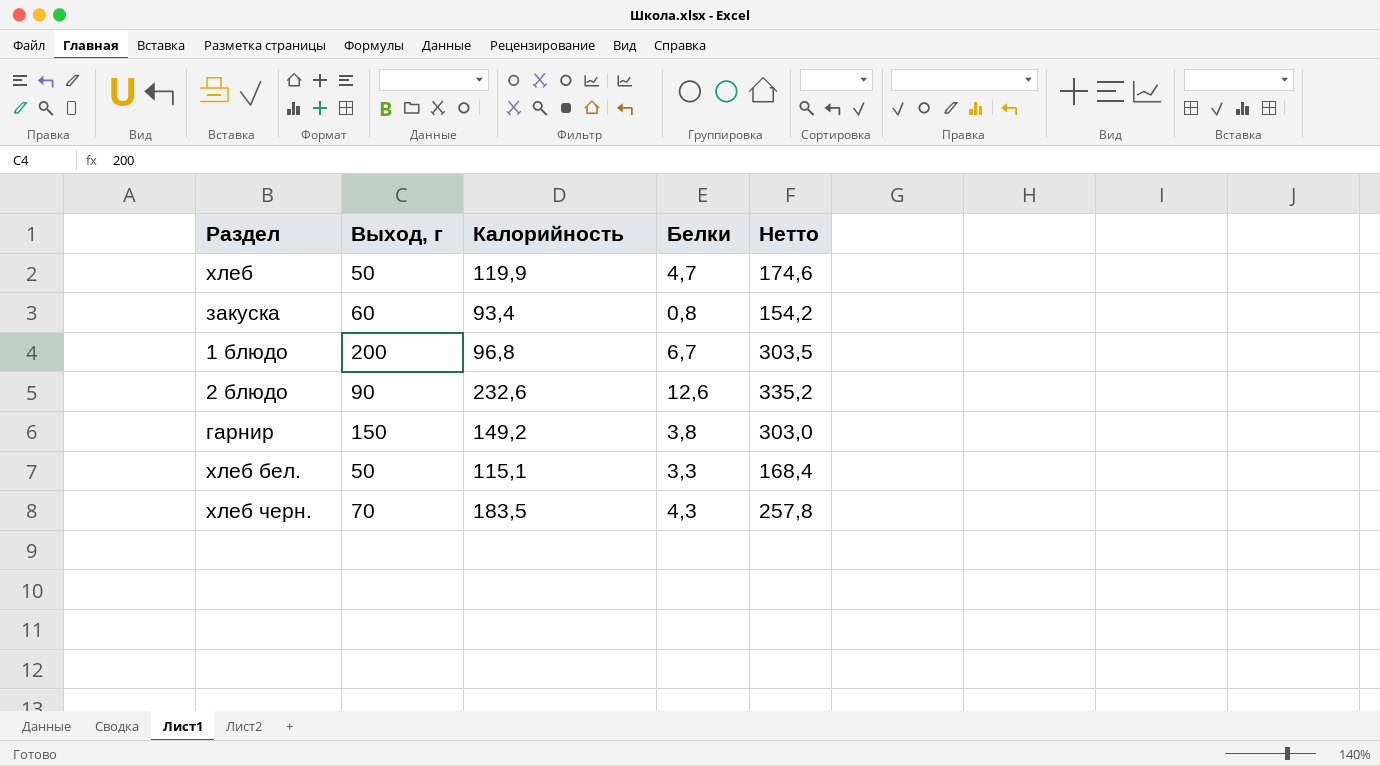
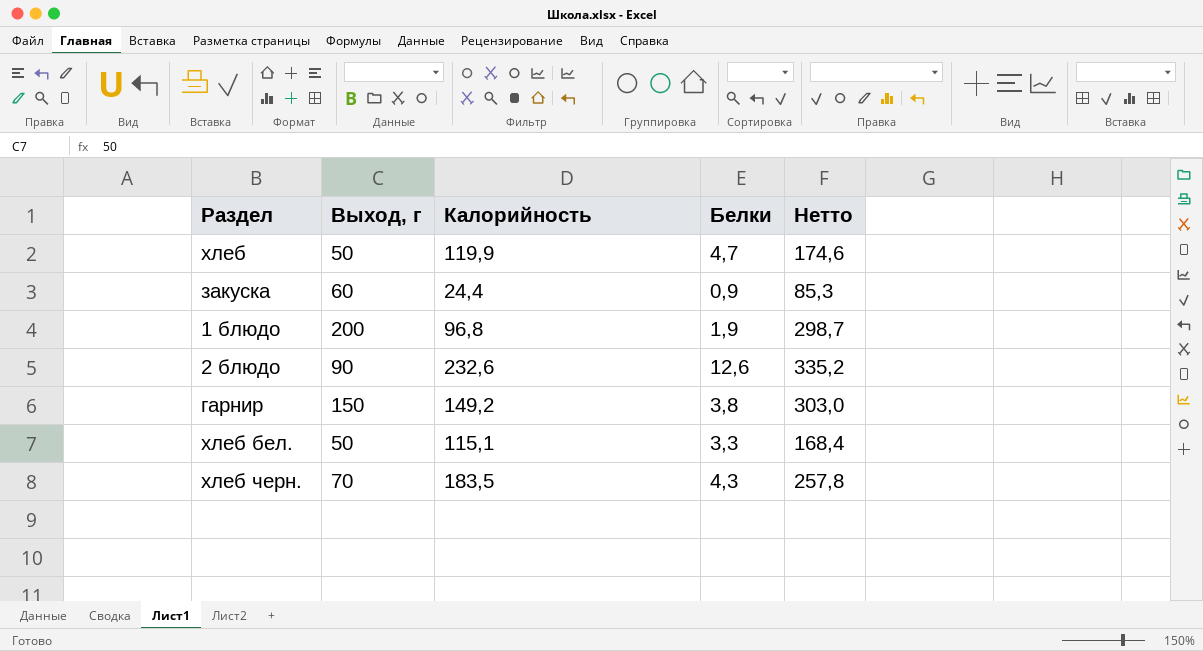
закуска | Калорийность: 93,4 -> 24,4
закуска | Белки: 0,8 -> 0,9
закуска | Нетто: 154,2 -> 85,3
1 блюдо | Белки: 6,7 -> 1,9
1 блюдо | Нетто: 303,5 -> 298,7

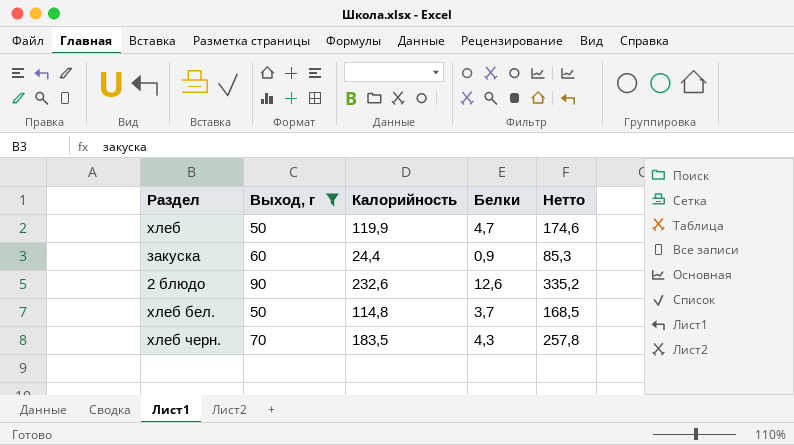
filter: none -> Выход, г <= 90
хлеб бел. | Калорийность: 115,1 -> 114,8
хлеб бел. | Белки: 3,3 -> 3,7
хлеб бел. | Нетто: 168,4 -> 168,5

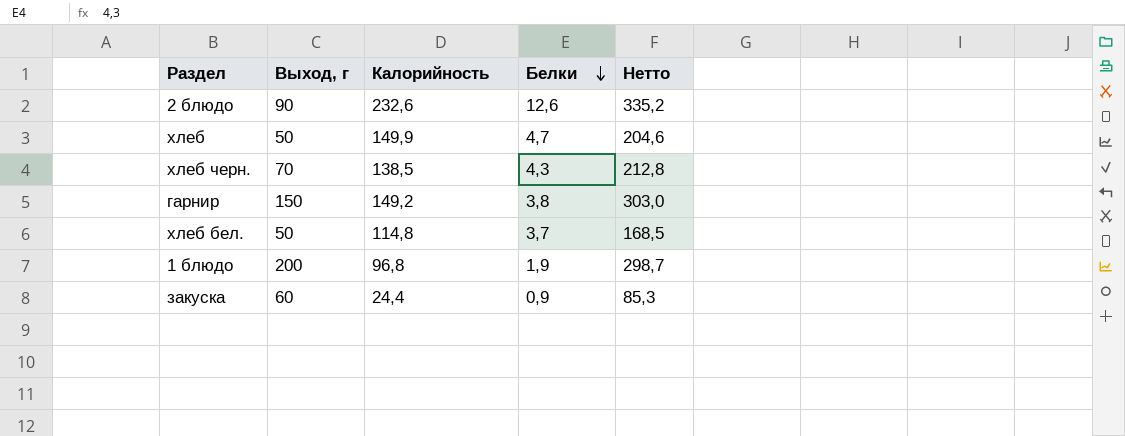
filter: Выход, г <= 90 -> none
row order: none -> Белки descending
хлеб | Калорийность: 119,9 -> 149,9
хлеб | Нетто: 174,6 -> 204,6
хлеб черн. | Калорийность: 183,5 -> 138,5
хлеб черн. | Нетто: 257,8 -> 212,8

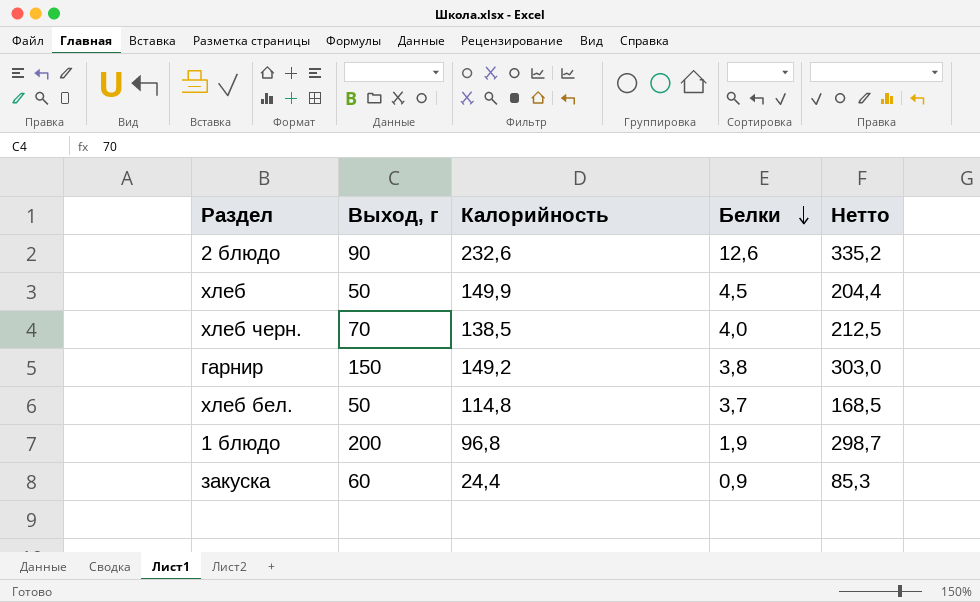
хлеб | Белки: 4,7 -> 4,5
хлеб | Нетто: 204,6 -> 204,4
хлеб черн. | Белки: 4,3 -> 4,0
хлеб черн. | Нетто: 212,8 -> 212,5

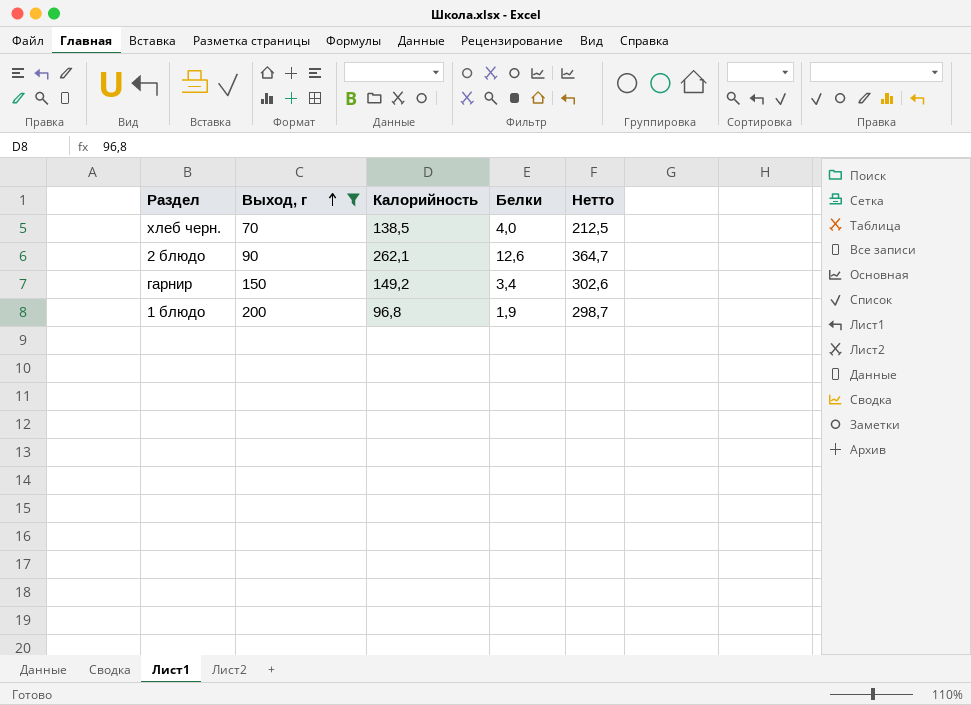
filter: none -> Выход, г >= 70
row order: Белки descending -> Выход, г ascending
2 блюдо | Калорийность: 232,6 -> 262,1
2 блюдо | Нетто: 335,2 -> 364,7
гарнир | Белки: 3,8 -> 3,4
гарнир | Нетто: 303,0 -> 302,6

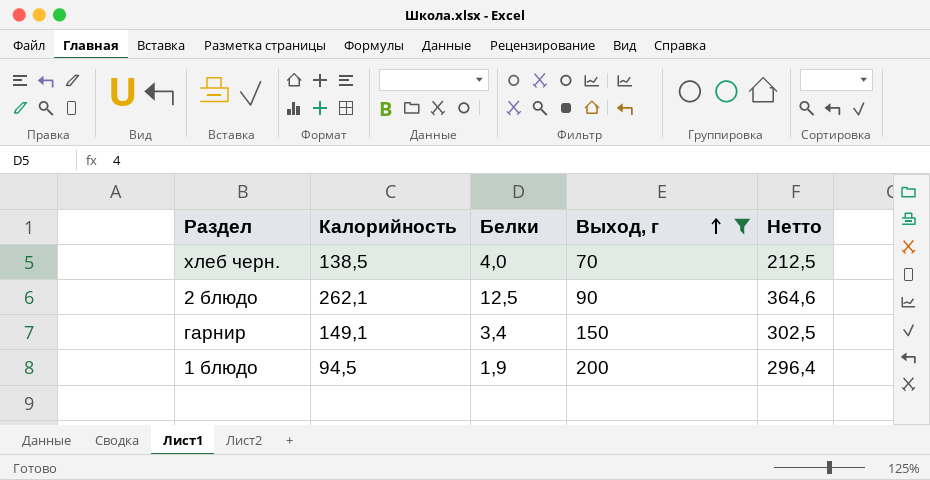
column Выход, г | position: 2 -> 4
2 блюдо | Белки: 12,6 -> 12,5
2 блюдо | Нетто: 364,7 -> 364,6
гарнир | Калорийность: 149,2 -> 149,1
гарнир | Нетто: 302,6 -> 302,5
1 блюдо | Калорийность: 96,8 -> 94,5
1 блюдо | Нетто: 298,7 -> 296,4

